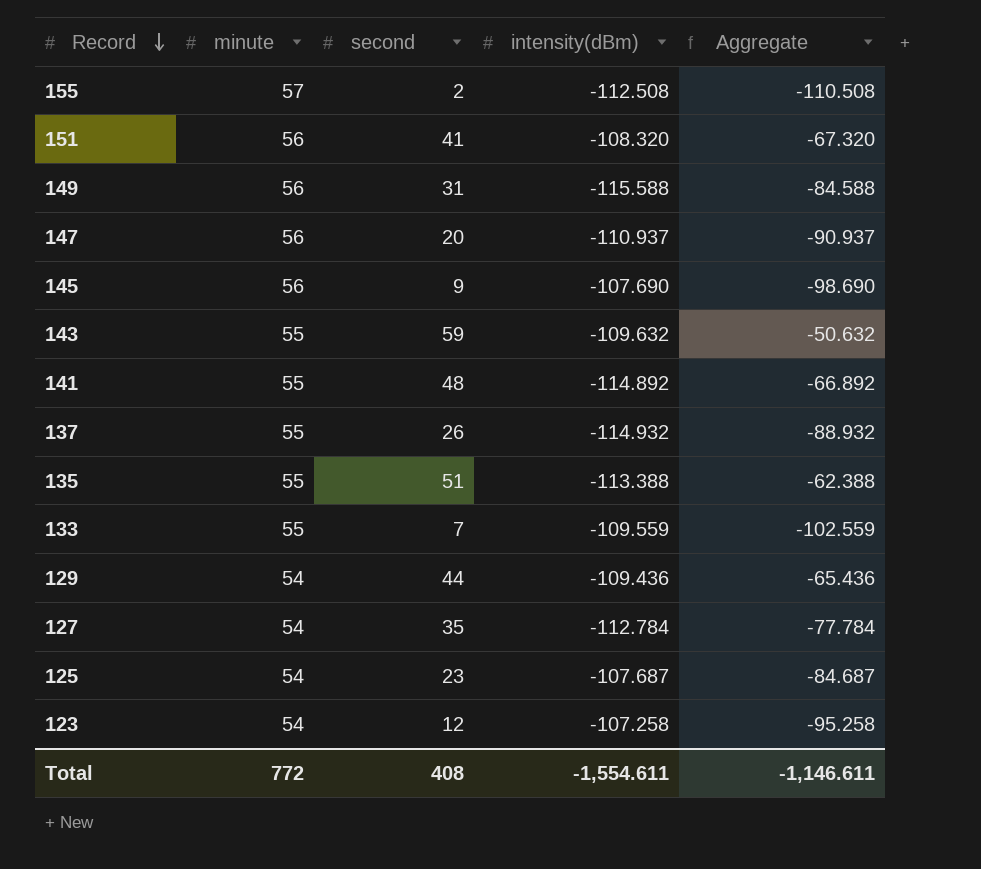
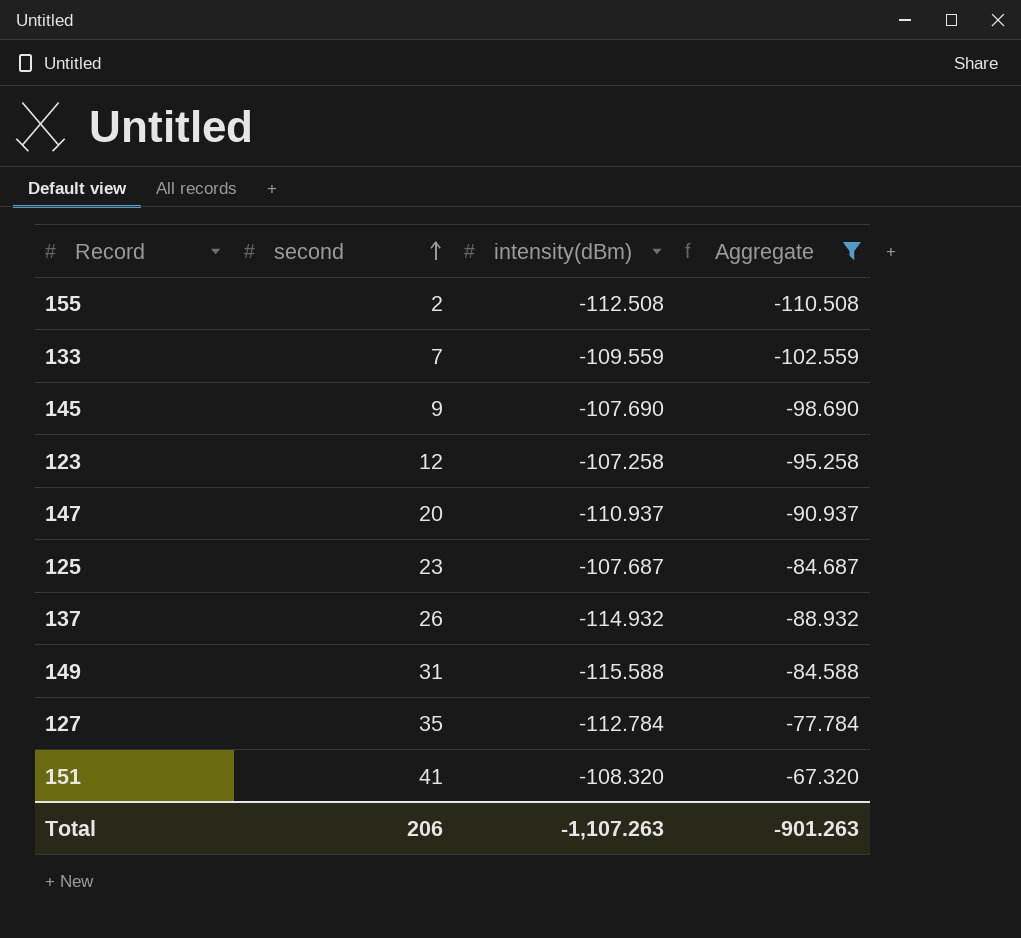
filter: none -> Aggregate <= -67.320
row order: Record descending -> second ascending
column minute | position: 2 -> none
Total | second: 408 -> 206
Total | intensity(dBm): -1,554.611 -> -1,107.263
Total | Aggregate: -1,146.611 -> -901.263

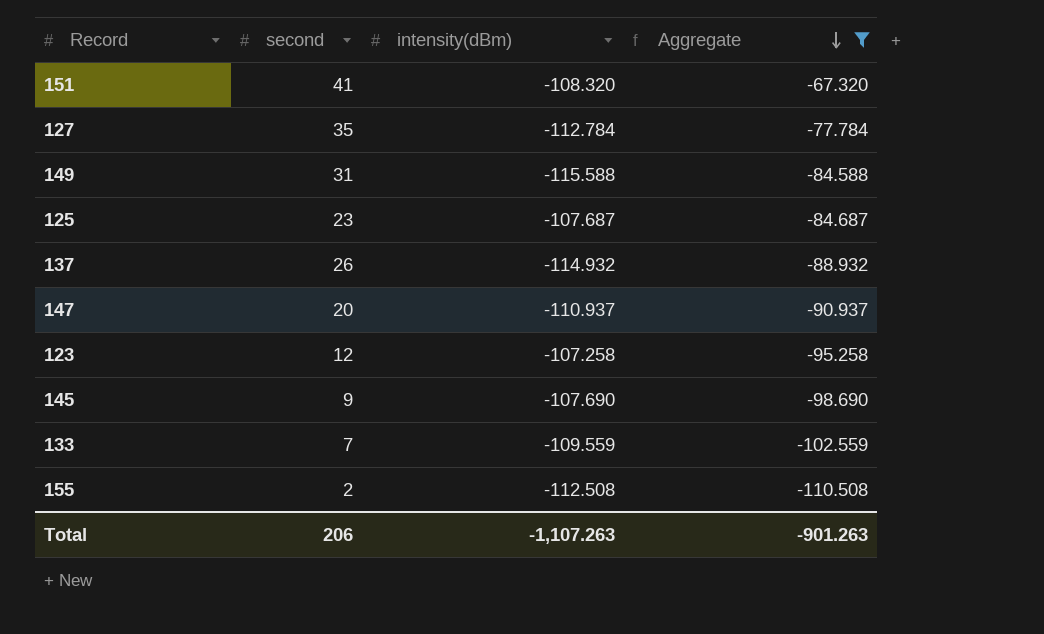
row order: second ascending -> Aggregate descending

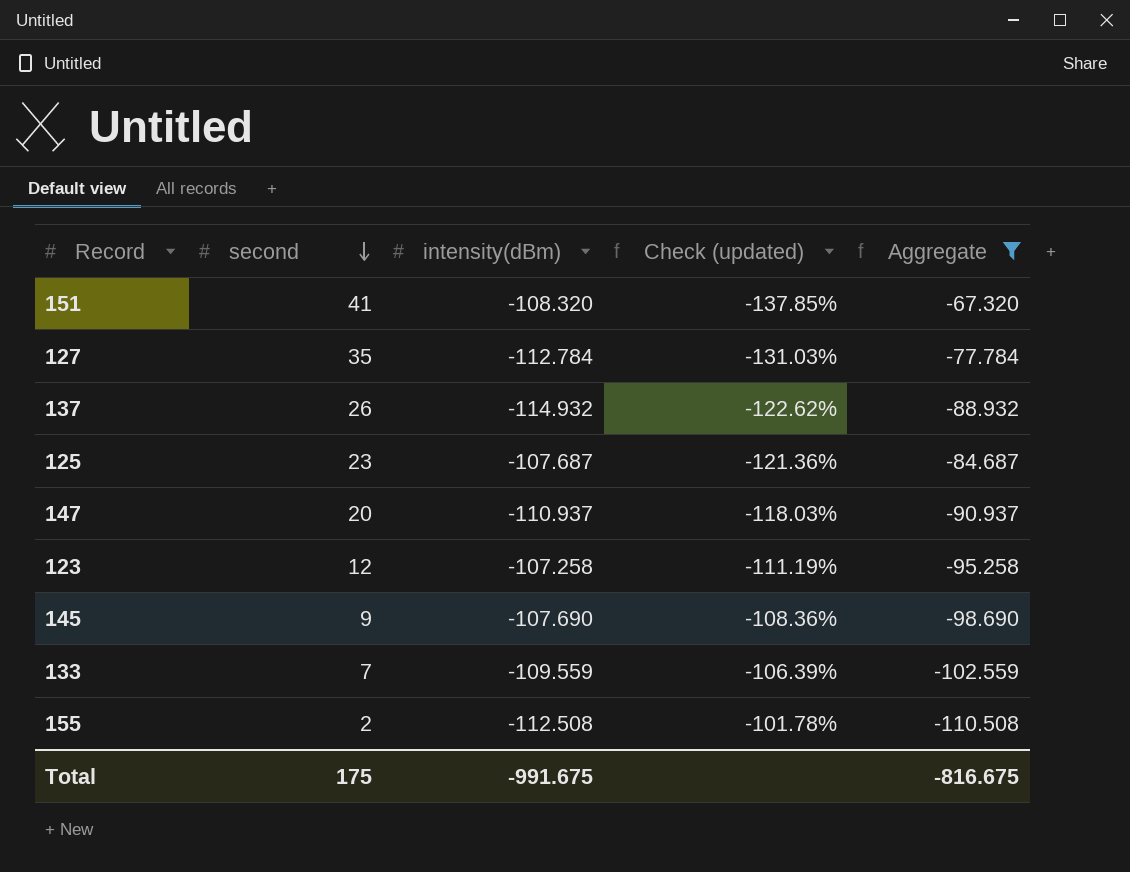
row order: Aggregate descending -> second descending
column Check (updated) | formula: none -> ([second] - [intensity(dBm)]) / [intensity(dBm)]
row 149: 31 | -115.588 | -84.588 -> none
Total | second: 206 -> 175
Total | intensity(dBm): -1,107.263 -> -991.675
Total | Aggregate: -901.263 -> -816.675

